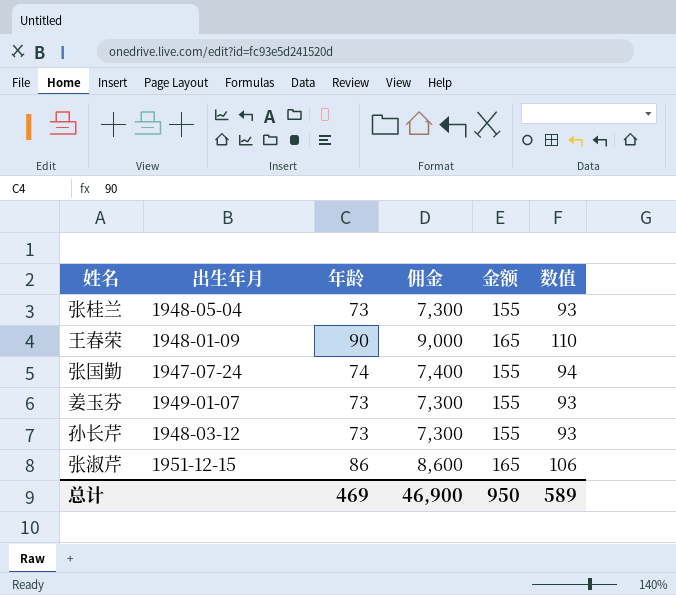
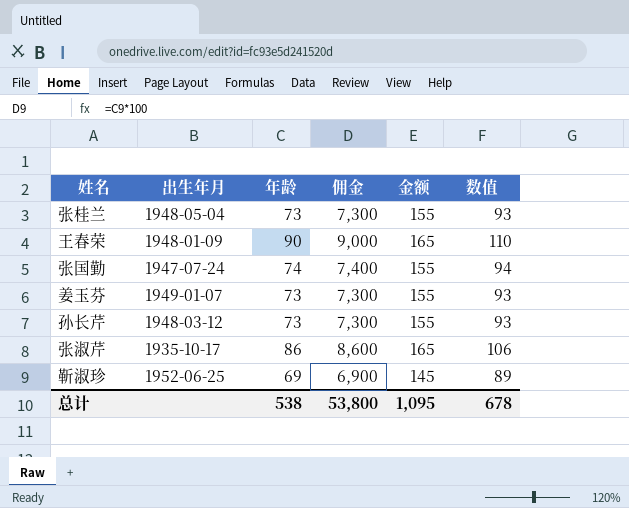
张淑芹 | 出生年月: 1951-12-15 -> 1935-10-17
row 靳淑珍: none -> 1952-06-25 | 69 | 6,900 | 145 | 89
总计 | 年龄: 469 -> 538
总计 | 佣金: 46,900 -> 53,800
总计 | 金额: 950 -> 1,095
总计 | 数值: 589 -> 678

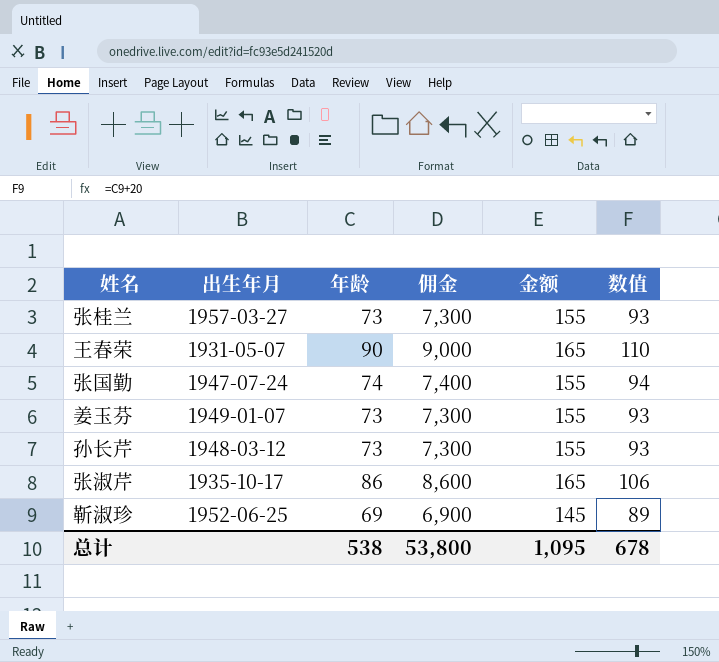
张桂兰 | 出生年月: 1948-05-04 -> 1957-03-27
王春荣 | 出生年月: 1948-01-09 -> 1931-05-07

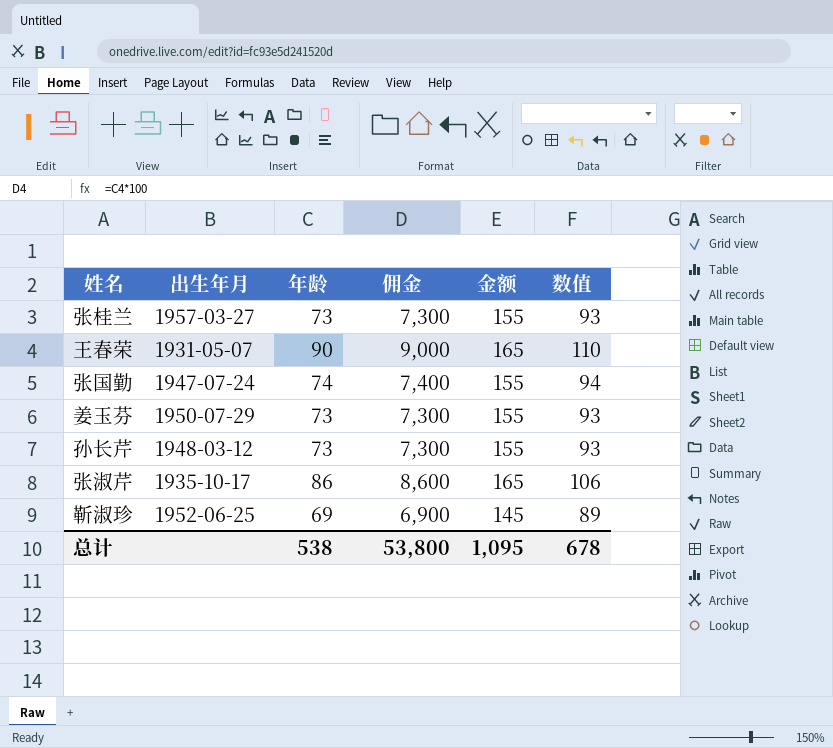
姜玉芬 | 出生年月: 1949-01-07 -> 1950-07-29

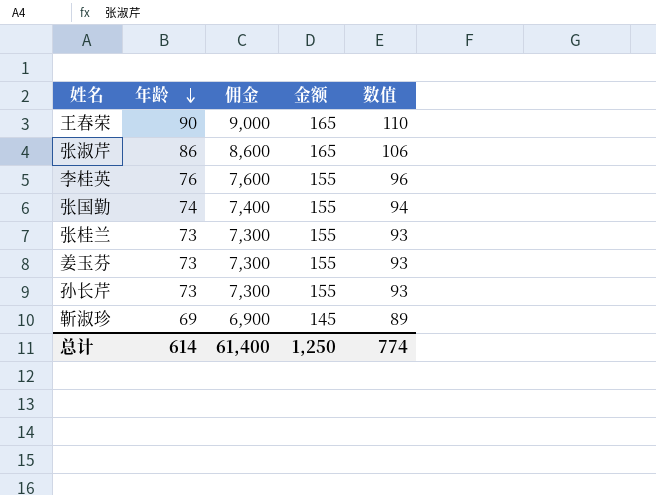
row order: none -> 年龄 descending
column 出生年月 | position: 2 -> none
row 李桂英: none -> 76 | 7,600 | 155 | 96
总计 | 年龄: 538 -> 614
总计 | 佣金: 53,800 -> 61,400
总计 | 金额: 1,095 -> 1,250
总计 | 数值: 678 -> 774

